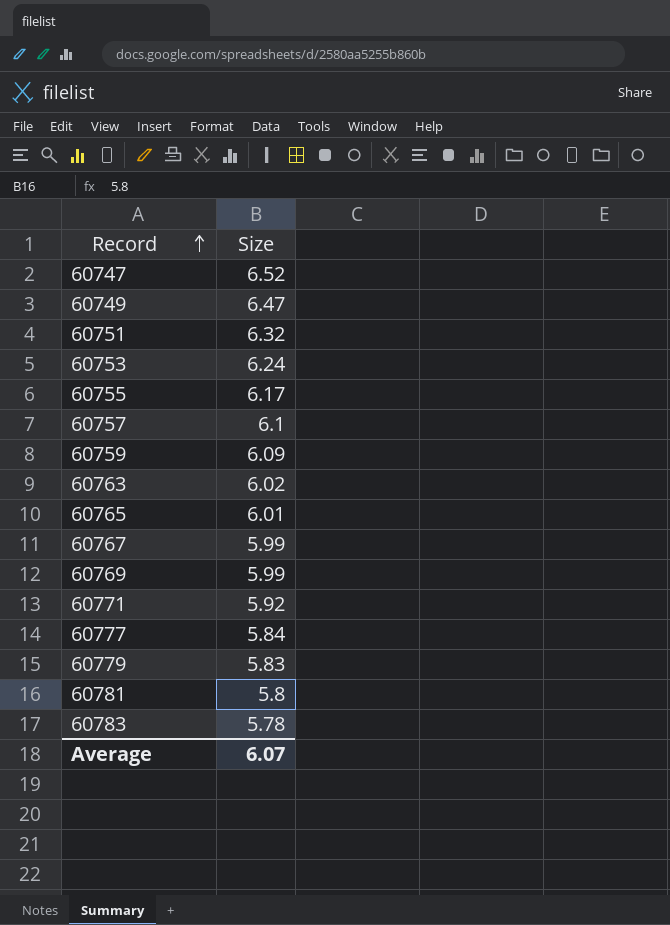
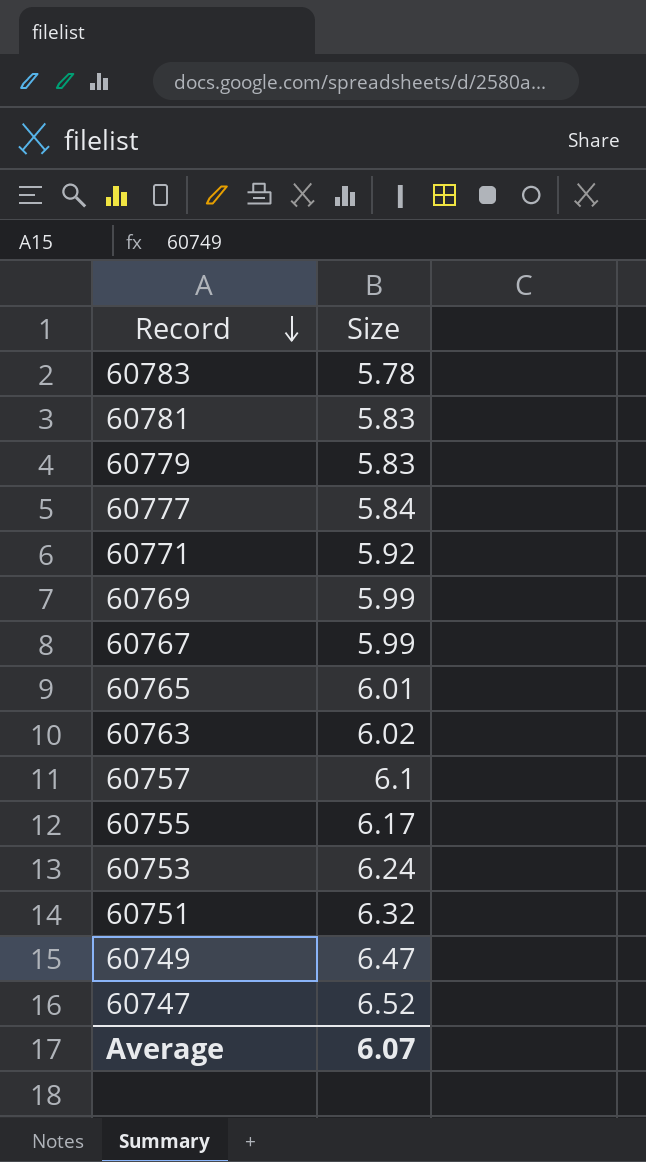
row order: Record ascending -> Record descending
row 60759: 6.09 -> none
60781 | Size: 5.8 -> 5.83

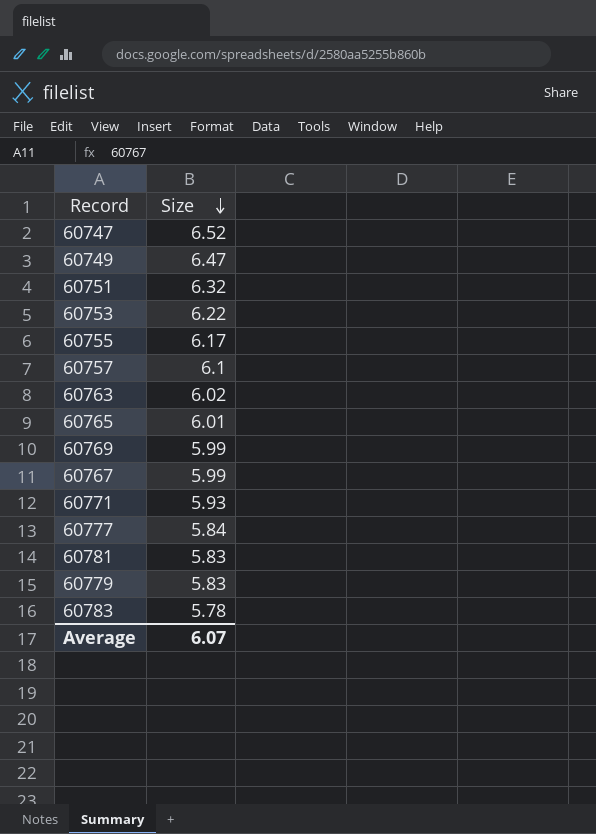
row order: Record descending -> Size descending
60753 | Size: 6.24 -> 6.22
60771 | Size: 5.92 -> 5.93

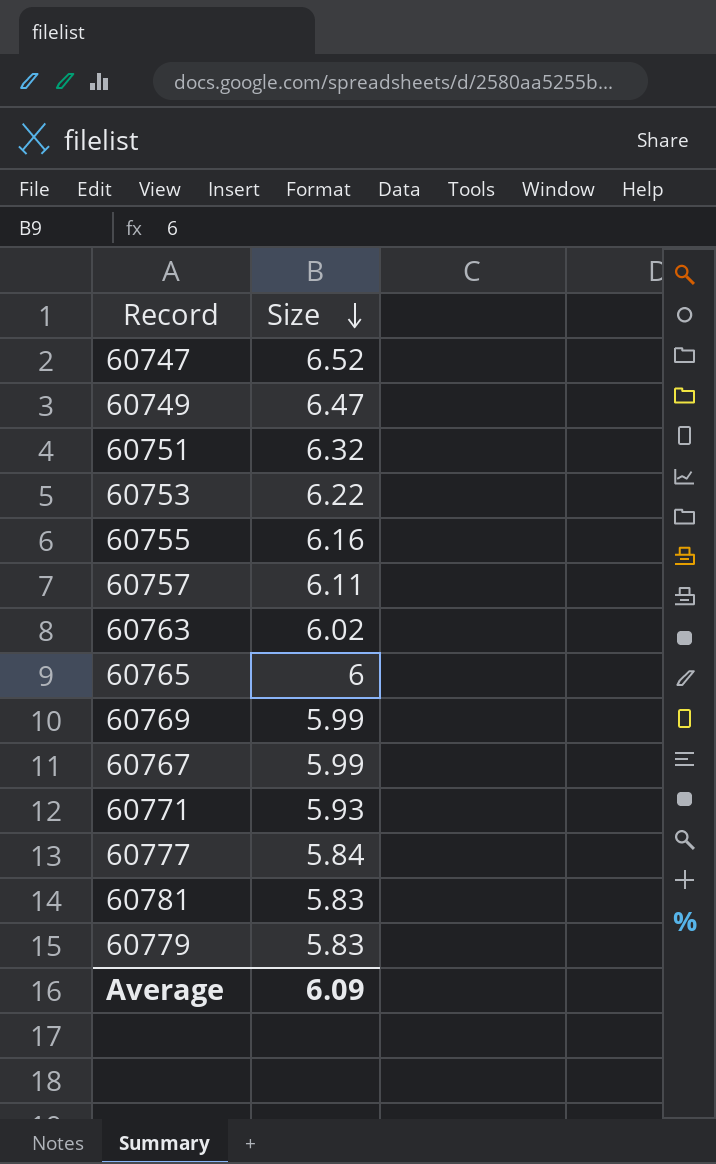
row 60783: 5.78 -> none
60755 | Size: 6.17 -> 6.16
60757 | Size: 6.1 -> 6.11
60765 | Size: 6.01 -> 6
Average | Size: 6.07 -> 6.09

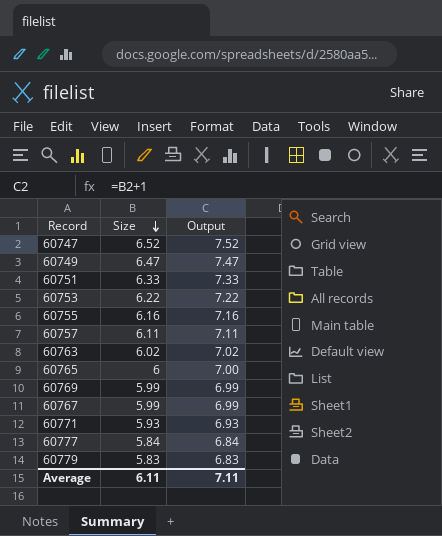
column Output | formula: none -> [Size] + 1
row 60781: 5.83 -> none
60751 | Size: 6.32 -> 6.33
Average | Size: 6.09 -> 6.11

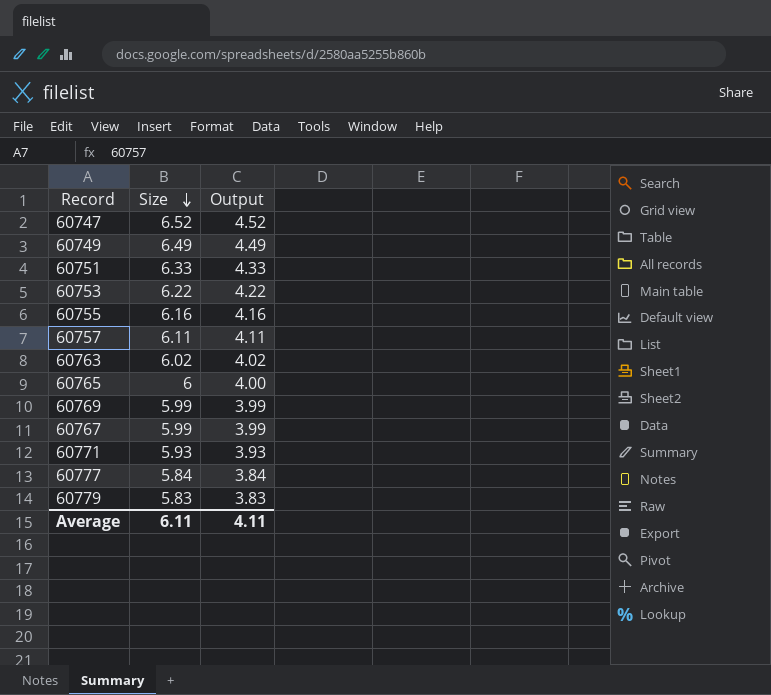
column Output | formula: [Size] + 1 -> [Size] - 2
60749 | Size: 6.47 -> 6.49
Average | Output: 7.11 -> 4.11

